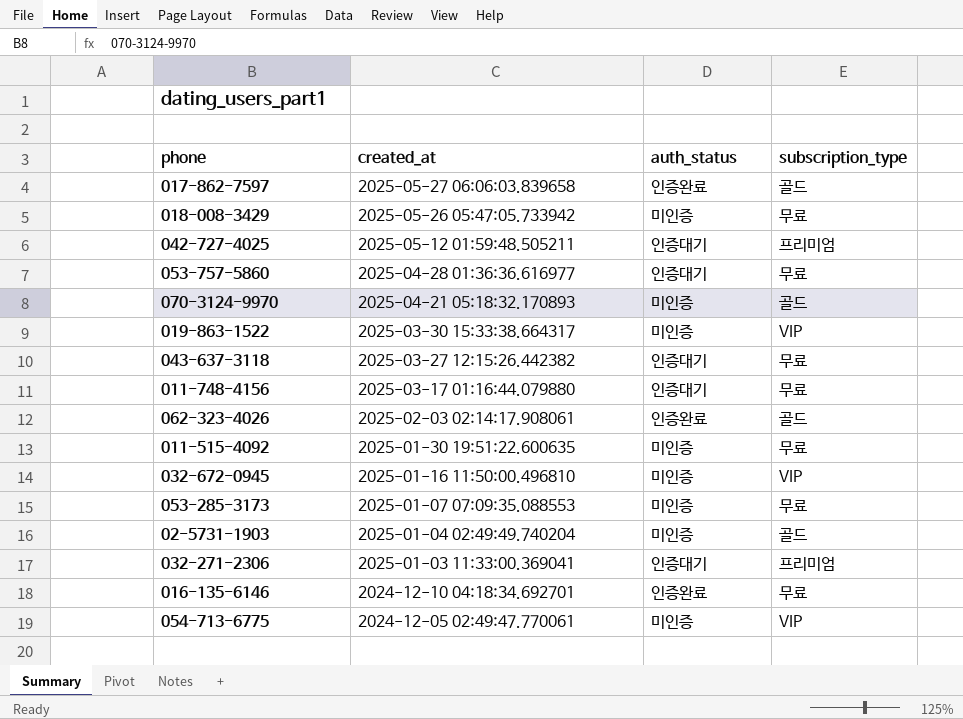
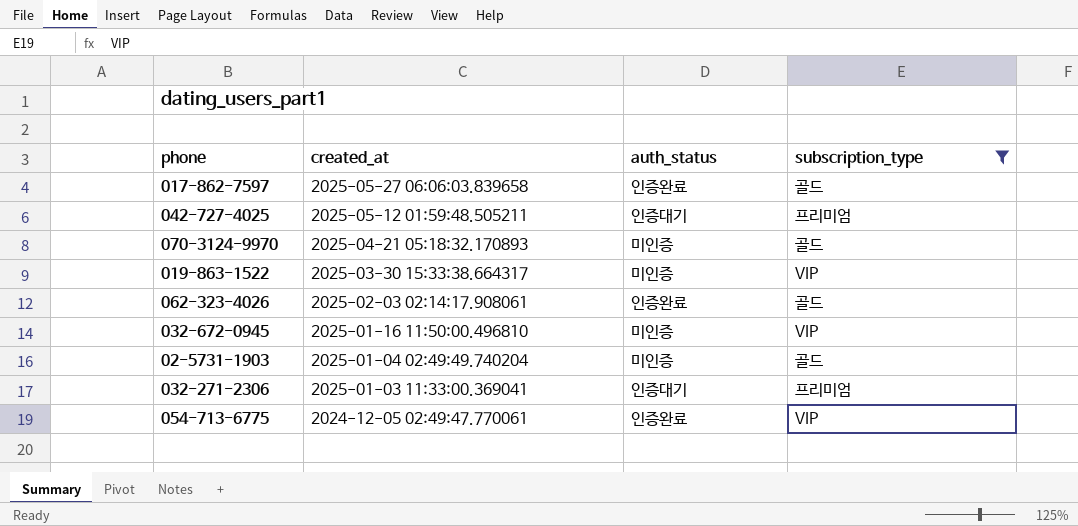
filter: none -> subscription_type != 무료
054-713-6775 | auth_status: 미인증 -> 인증완료

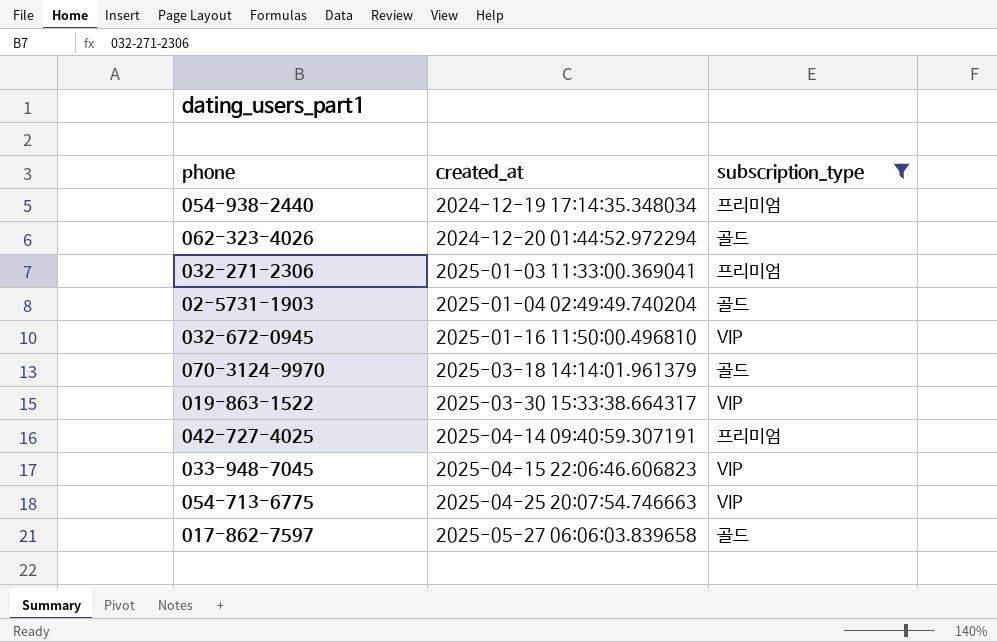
row order: created_at descending -> created_at ascending
column auth_status | position: 3 -> none
row 054-938-2440: none -> 2024-12-19 17:14:35.348034 | 프리미엄
062-323-4026 | created_at: 2025-02-03 02:14:17.908061 -> 2024-12-20 01:44:52.972294
070-3124-9970 | created_at: 2025-04-21 05:18:32.170893 -> 2025-03-18 14:14:01.961379
042-727-4025 | created_at: 2025-05-12 01:59:48.505211 -> 2025-04-14 09:40:59.307191
row 033-948-7045: none -> 2025-04-15 22:06:46.606823 | VIP
054-713-6775 | created_at: 2024-12-05 02:49:47.770061 -> 2025-04-25 20:07:54.746663

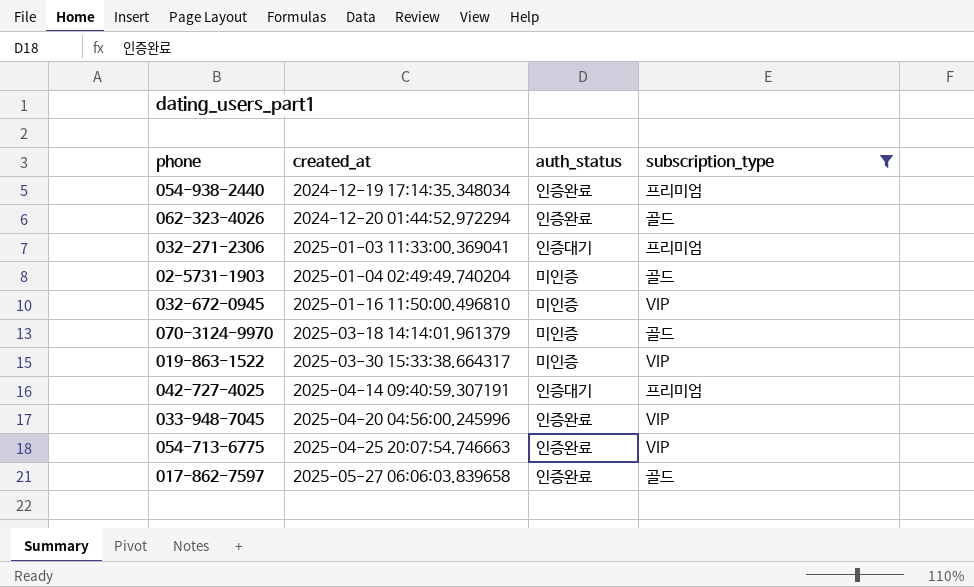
column auth_status | position: none -> 3
033-948-7045 | created_at: 2025-04-15 22:06:46.606823 -> 2025-04-20 04:56:00.245996

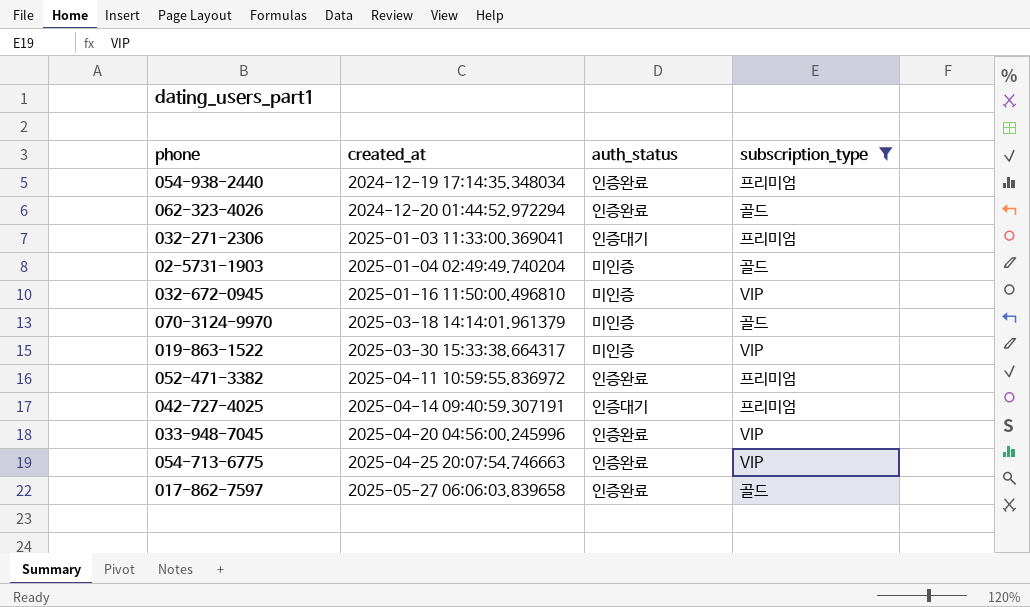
row 052-471-3382: none -> 2025-04-11 10:59:55.836972 | 인증완료 | 프리미엄

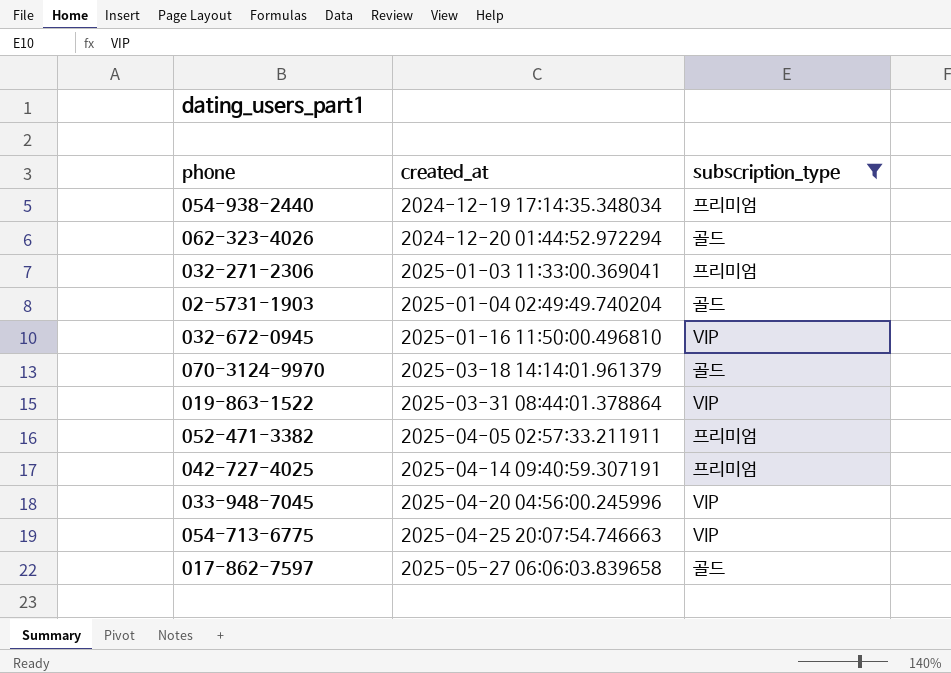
column auth_status | position: 3 -> none
019-863-1522 | created_at: 2025-03-30 15:33:38.664317 -> 2025-03-31 08:44:01.378864
052-471-3382 | created_at: 2025-04-11 10:59:55.836972 -> 2025-04-05 02:57:33.211911

